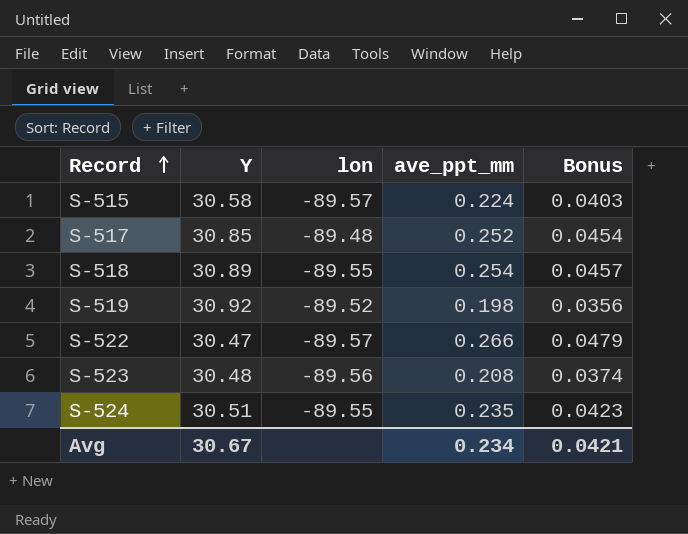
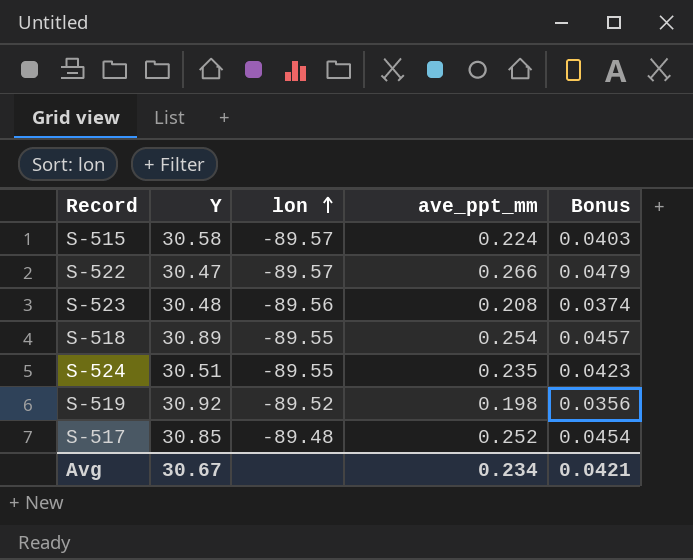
row order: Record ascending -> lon ascending

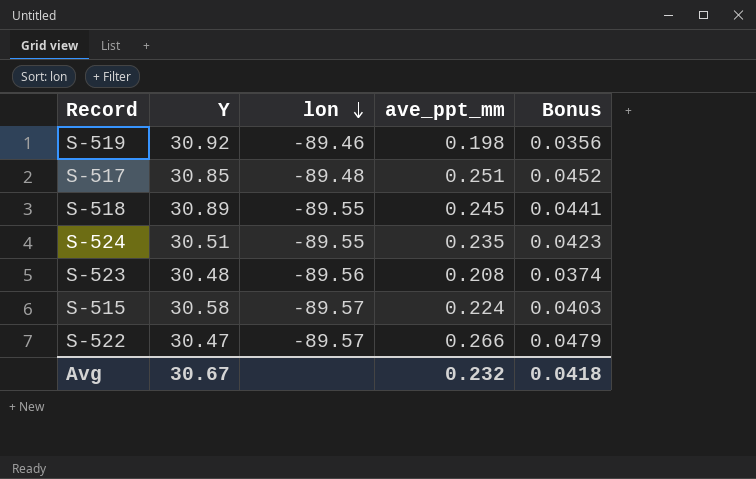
row order: lon ascending -> lon descending
S-519 | lon: -89.52 -> -89.46
S-517 | ave_ppt_mm: 0.252 -> 0.251
S-517 | Bonus: 0.0454 -> 0.0452
S-518 | ave_ppt_mm: 0.254 -> 0.245
S-518 | Bonus: 0.0457 -> 0.0441
Avg | ave_ppt_mm: 0.234 -> 0.232
Avg | Bonus: 0.0421 -> 0.0418

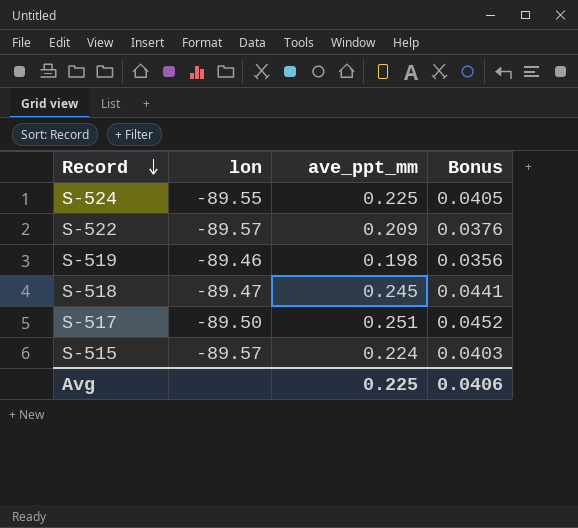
row order: lon descending -> Record descending
column Y | position: 2 -> none
row S-523: 30.48 | -89.56 | 0.208 | 0.0374 -> none
S-524 | ave_ppt_mm: 0.235 -> 0.225
S-524 | Bonus: 0.0423 -> 0.0405
S-522 | ave_ppt_mm: 0.266 -> 0.209
S-522 | Bonus: 0.0479 -> 0.0376
S-518 | lon: -89.55 -> -89.47
S-517 | lon: -89.48 -> -89.50
Avg | ave_ppt_mm: 0.232 -> 0.225
Avg | Bonus: 0.0418 -> 0.0406

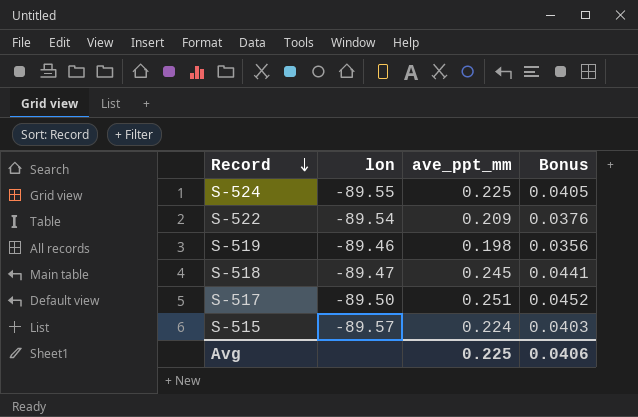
S-522 | lon: -89.57 -> -89.54

